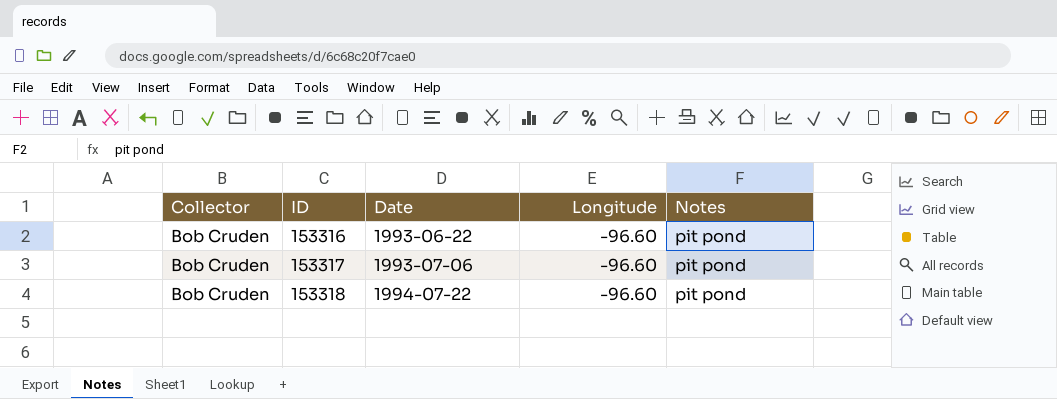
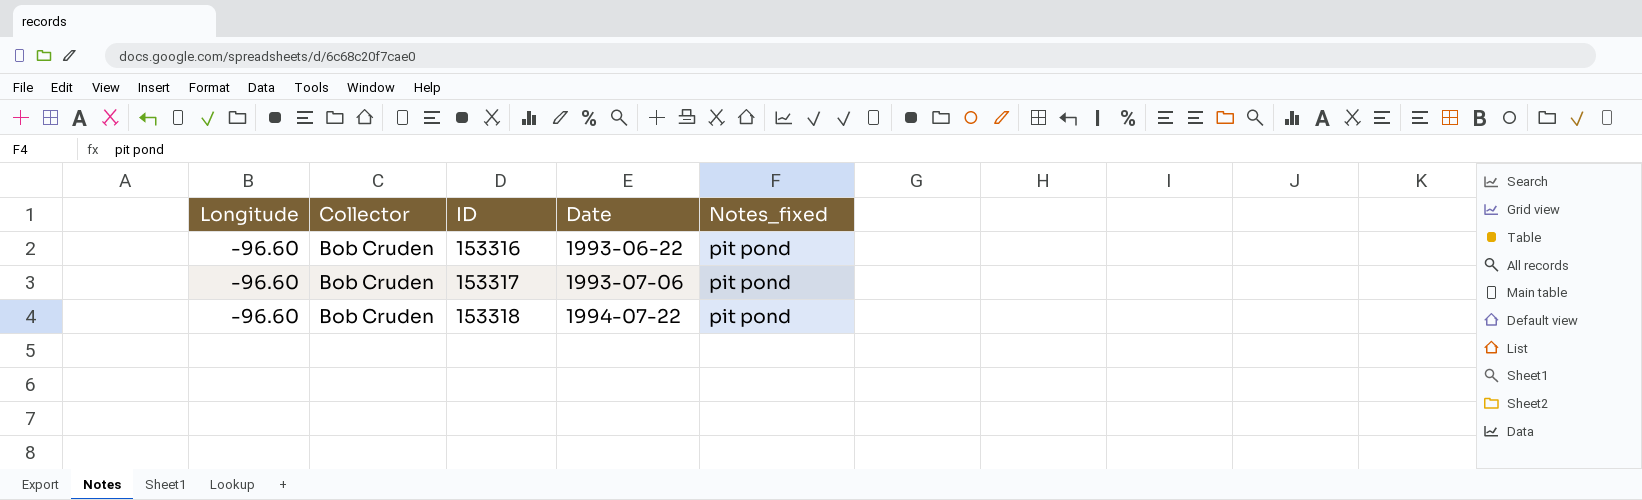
column Longitude | position: 4 -> 1
column name: Notes -> Notes_fixed

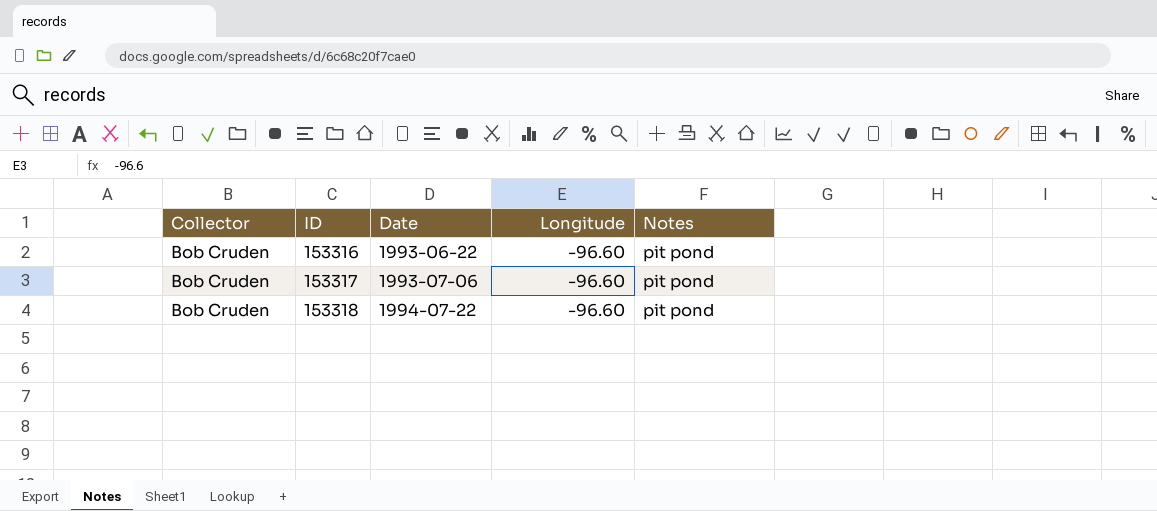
column Longitude | position: 1 -> 4
column name: Notes_fixed -> Notes

